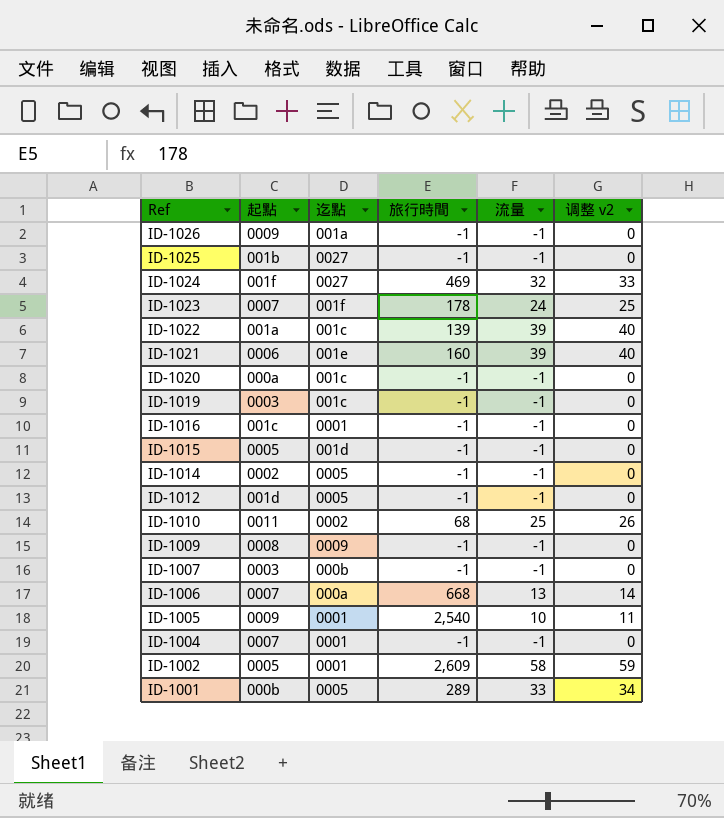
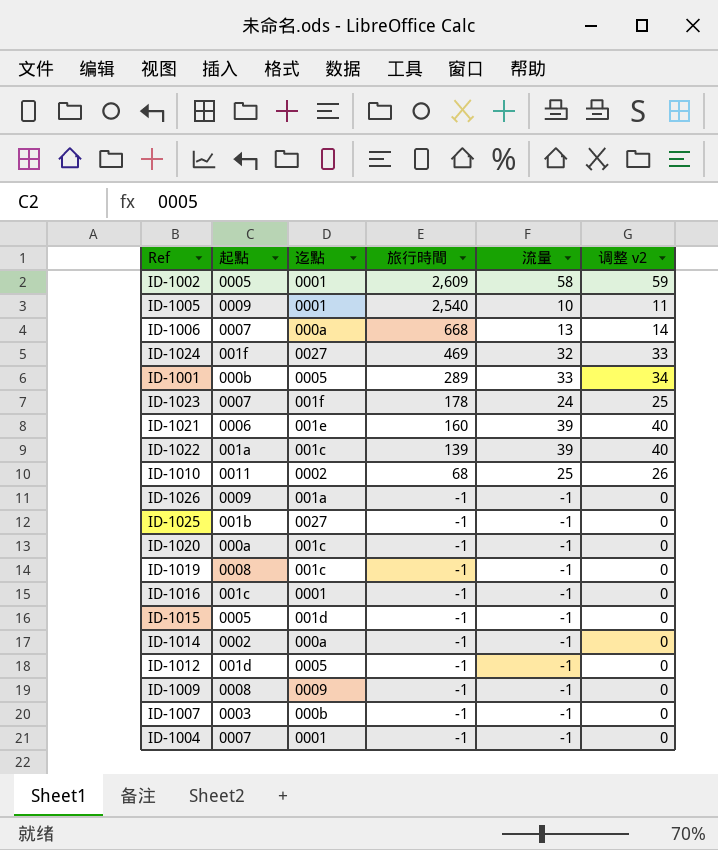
row order: Ref descending -> 旅行時間 descending
ID-1019 | 起點: 0003 -> 0008
ID-1014 | 迄點: 0005 -> 000a

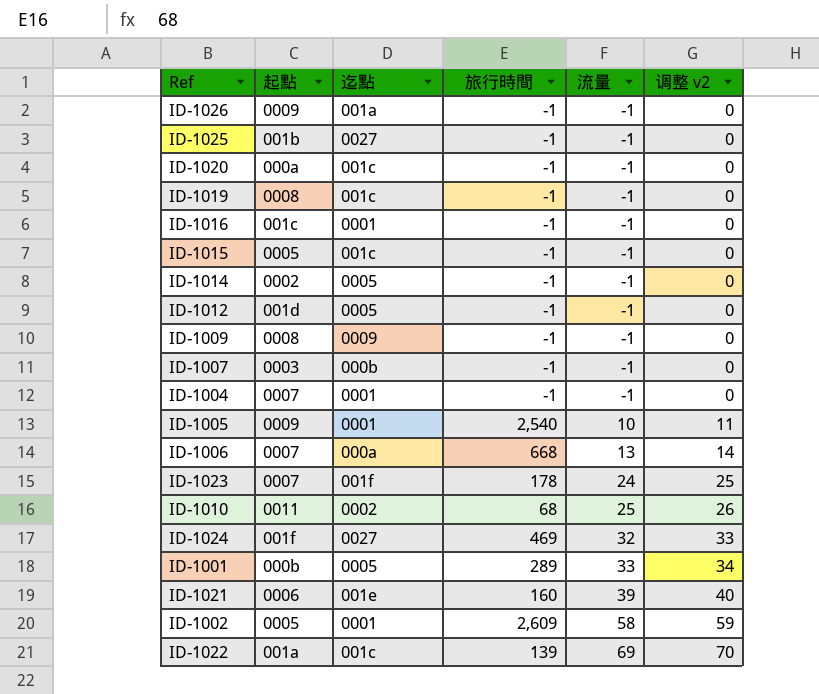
row order: 旅行時間 descending -> 流量 ascending
ID-1015 | 迄點: 001d -> 001c
ID-1014 | 迄點: 000a -> 0005
ID-1022 | 流量: 39 -> 69
ID-1022 | 调整 v2: 40 -> 70

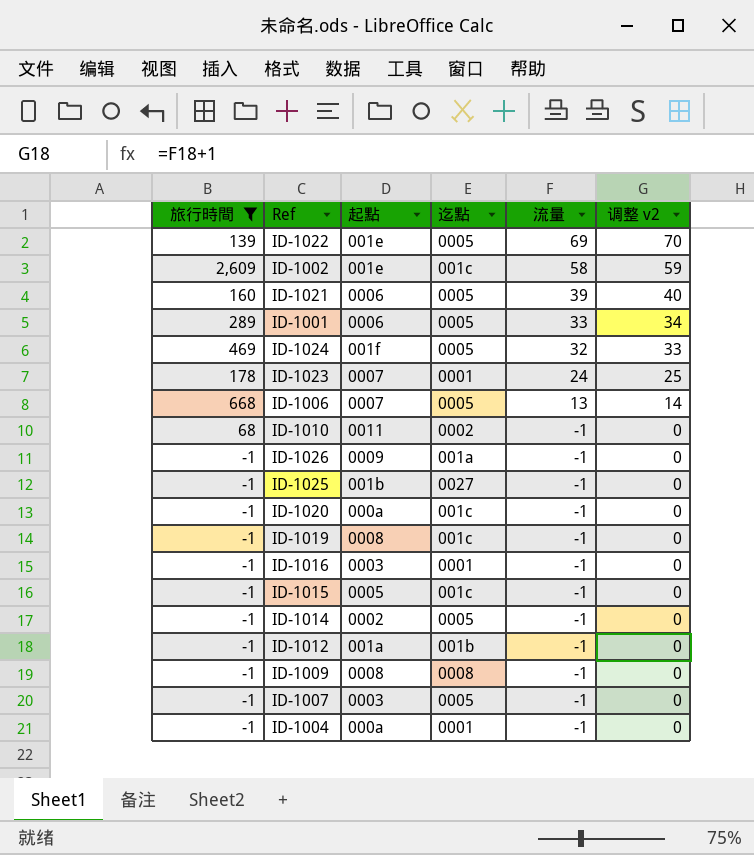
filter: none -> 旅行時間 != 2,540
row order: 流量 ascending -> 流量 descending
column 旅行時間 | position: 4 -> 1
ID-1022 | 起點: 001a -> 001e
ID-1022 | 迄點: 001c -> 0005
ID-1002 | 起點: 0005 -> 001e
ID-1002 | 迄點: 0001 -> 001c
ID-1021 | 迄點: 001e -> 0005
ID-1001 | 起點: 000b -> 0006
ID-1024 | 迄點: 0027 -> 0005
ID-1023 | 迄點: 001f -> 0001
ID-1006 | 迄點: 000a -> 0005
ID-1010 | 流量: 25 -> -1
ID-1010 | 调整 v2: 26 -> 0
ID-1016 | 起點: 001c -> 0003
ID-1012 | 起點: 001d -> 001a
ID-1012 | 迄點: 0005 -> 001b
ID-1009 | 迄點: 0009 -> 0008
ID-1007 | 迄點: 000b -> 0005
ID-1004 | 起點: 0007 -> 000a

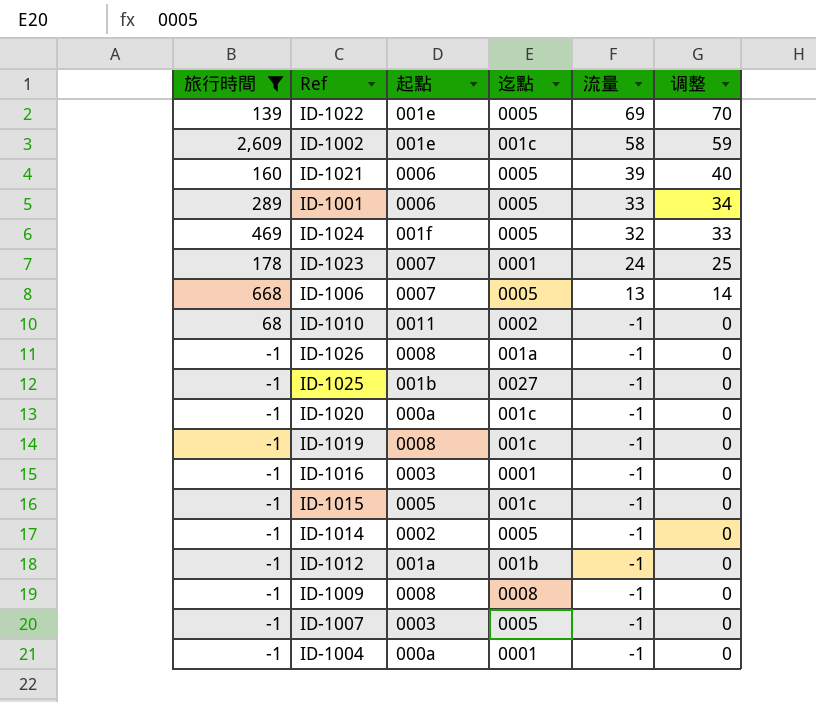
column name: 调整 v2 -> 调整
ID-1026 | 起點: 0009 -> 0008

